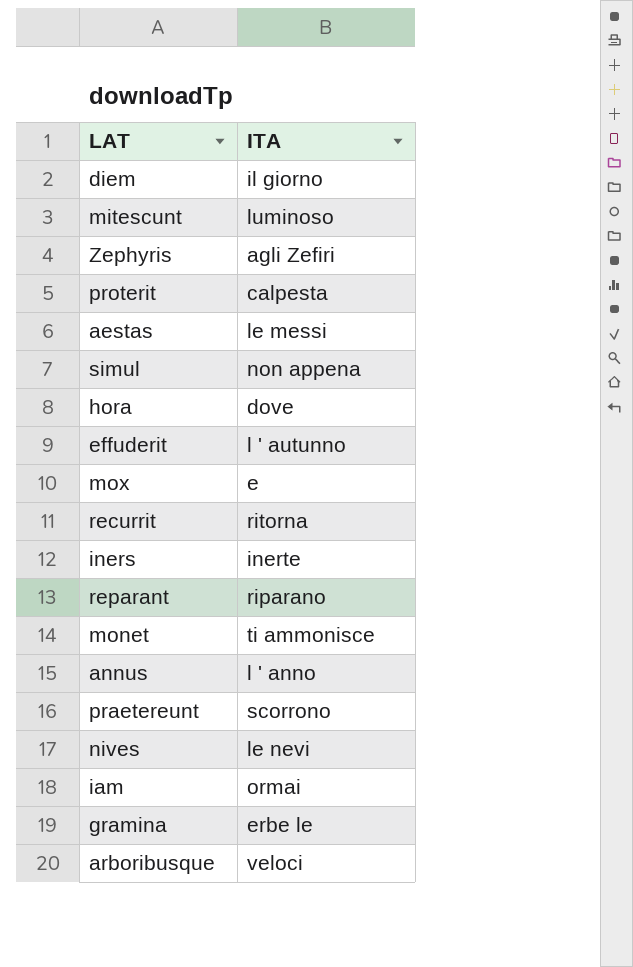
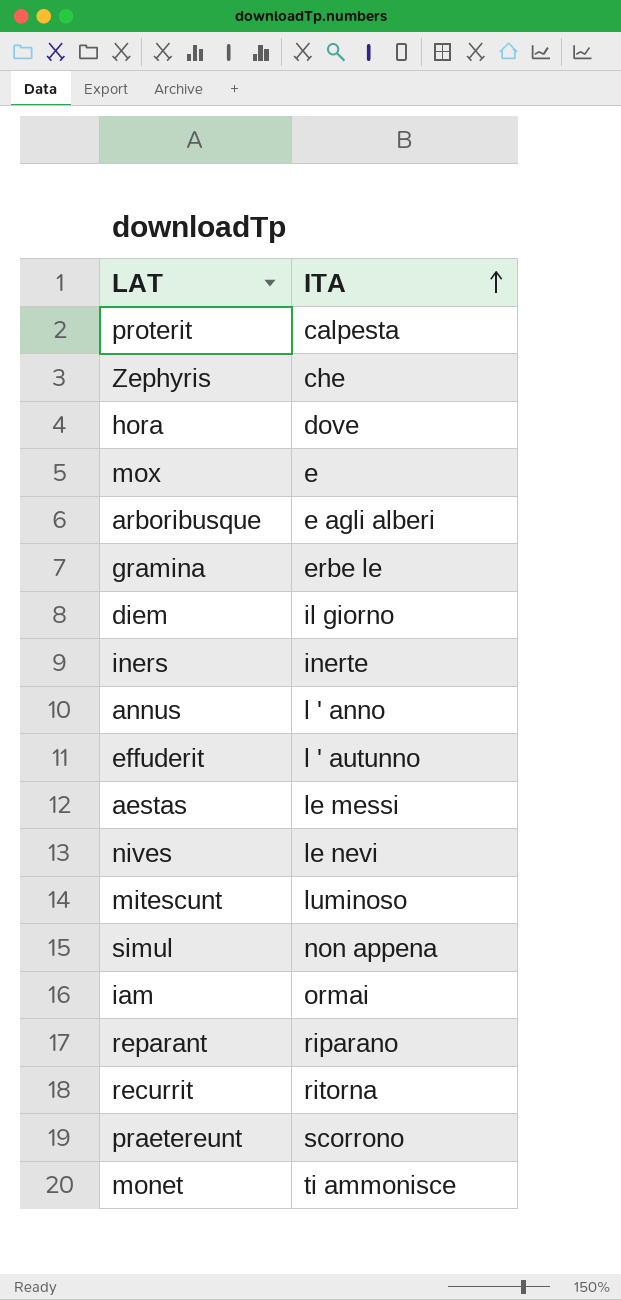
row order: none -> ITA ascending
Zephyris | ITA: agli Zefiri -> che
arboribusque | ITA: veloci -> e agli alberi

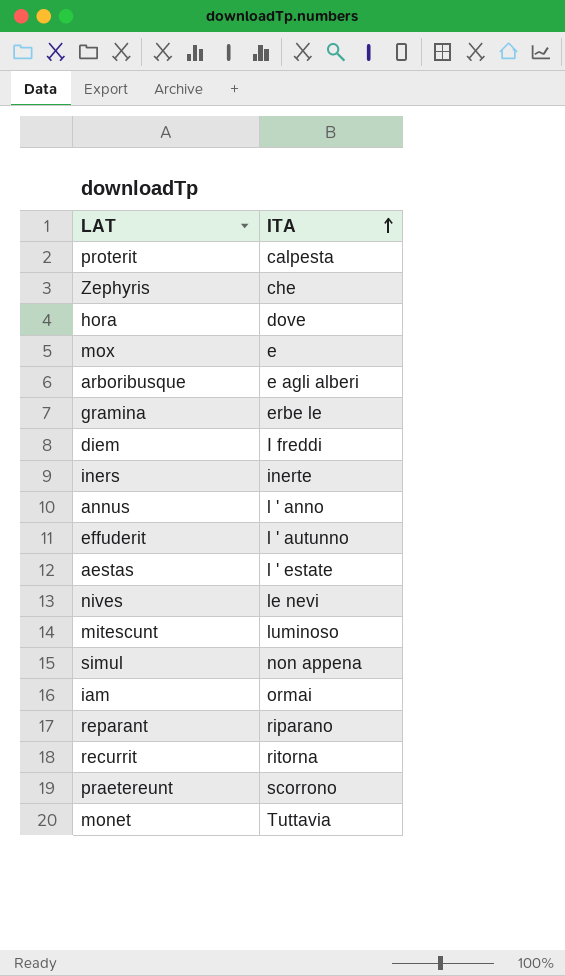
diem | ITA: il giorno -> I freddi
aestas | ITA: le messi -> l ' estate
monet | ITA: ti ammonisce -> Tuttavia

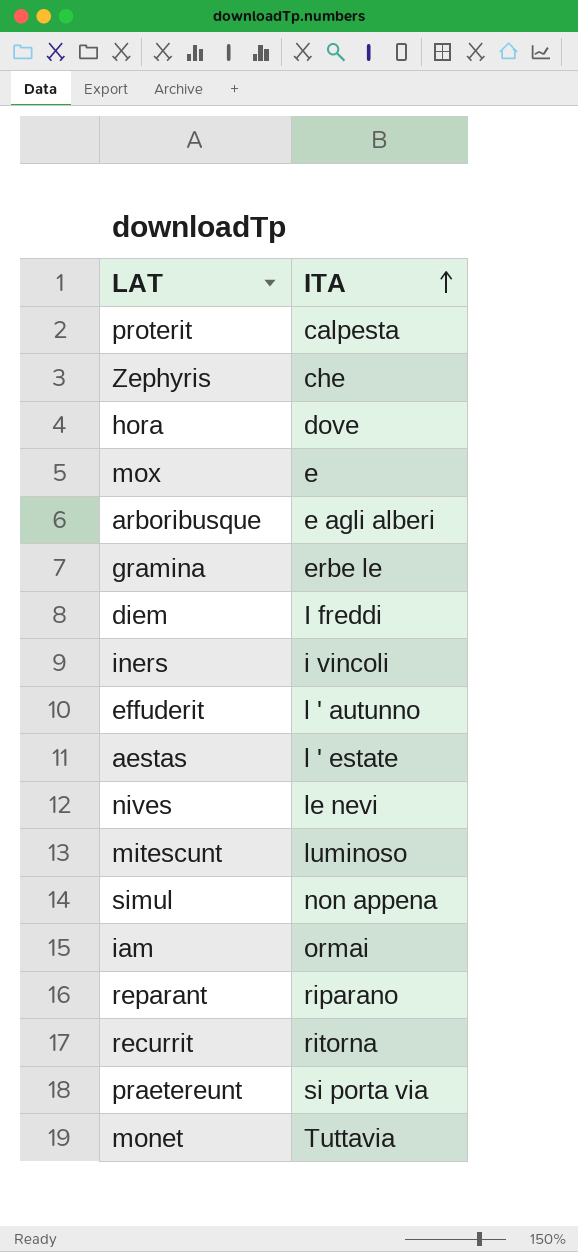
row annus: l ' anno -> none
iners | ITA: inerte -> i vincoli
praetereunt | ITA: scorrono -> si porta via

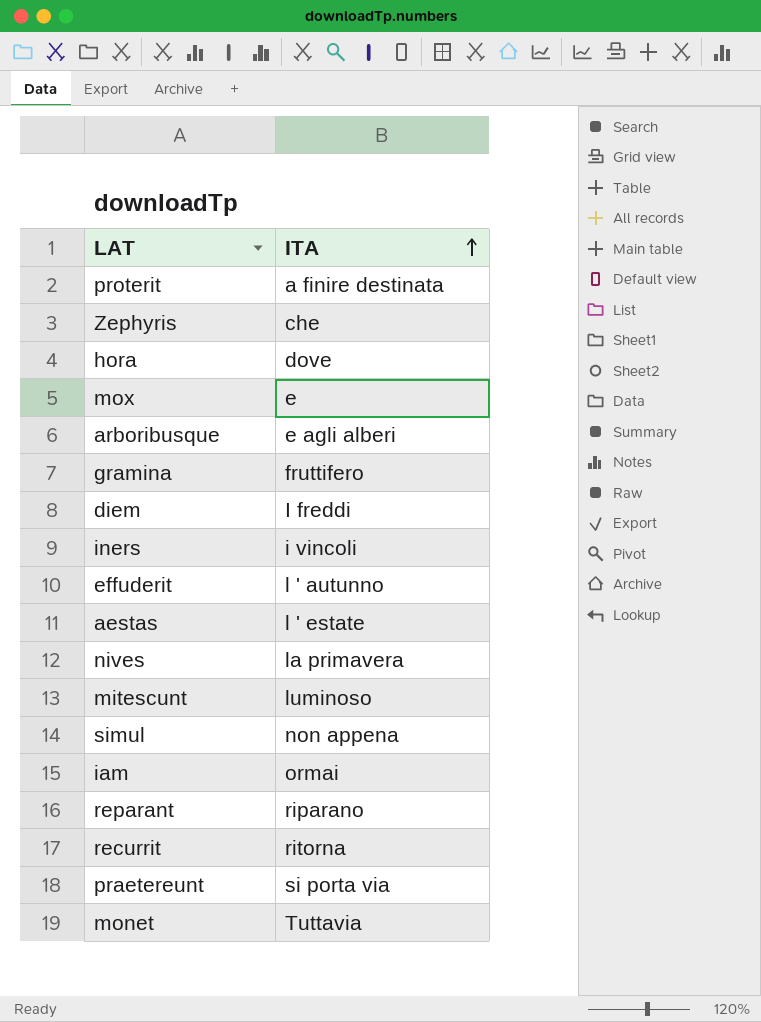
proterit | ITA: calpesta -> a finire destinata
gramina | ITA: erbe le -> fruttifero
nives | ITA: le nevi -> la primavera

